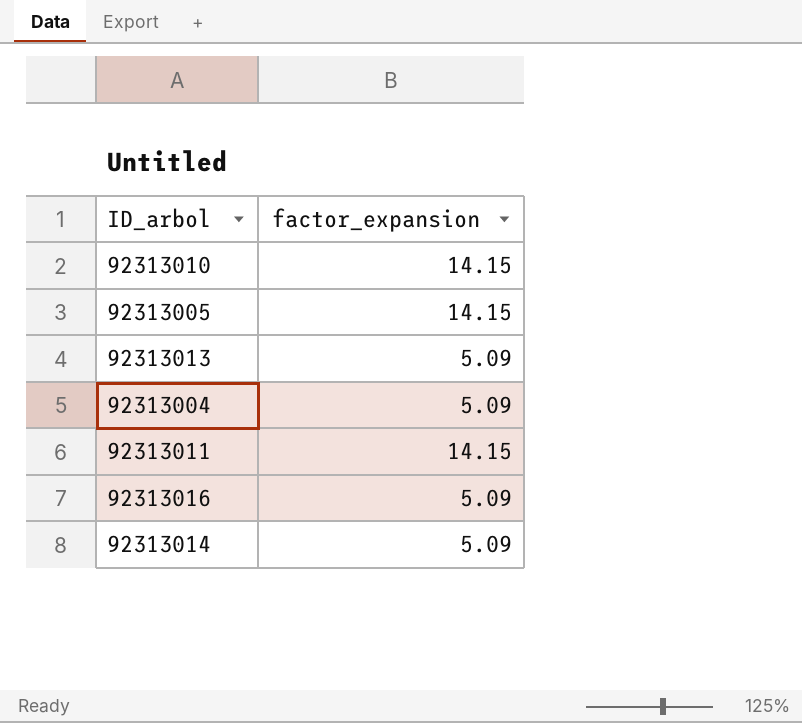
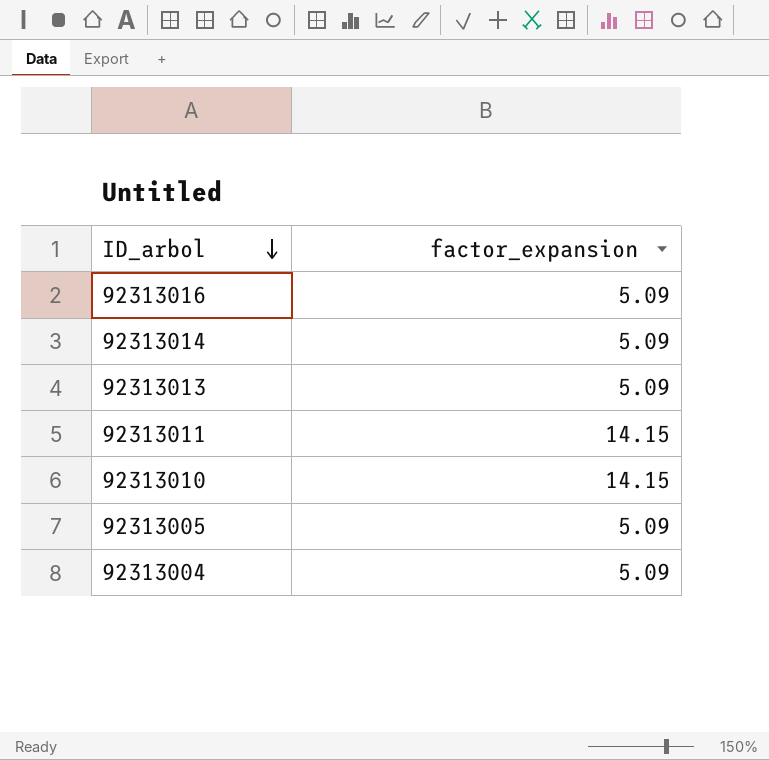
row order: none -> ID_arbol descending
92313005 | factor_expansion: 14.15 -> 5.09

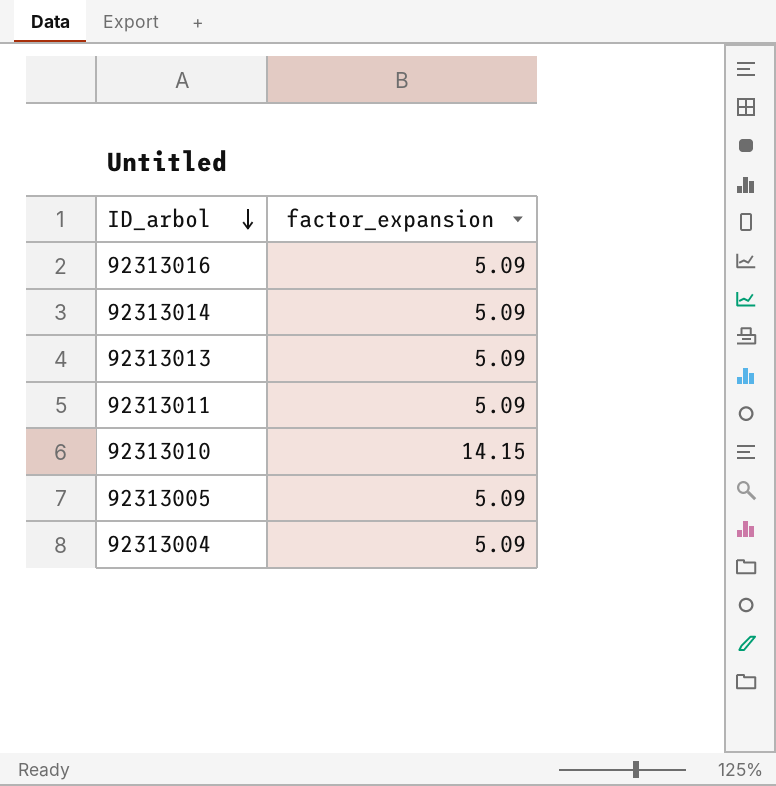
92313011 | factor_expansion: 14.15 -> 5.09

